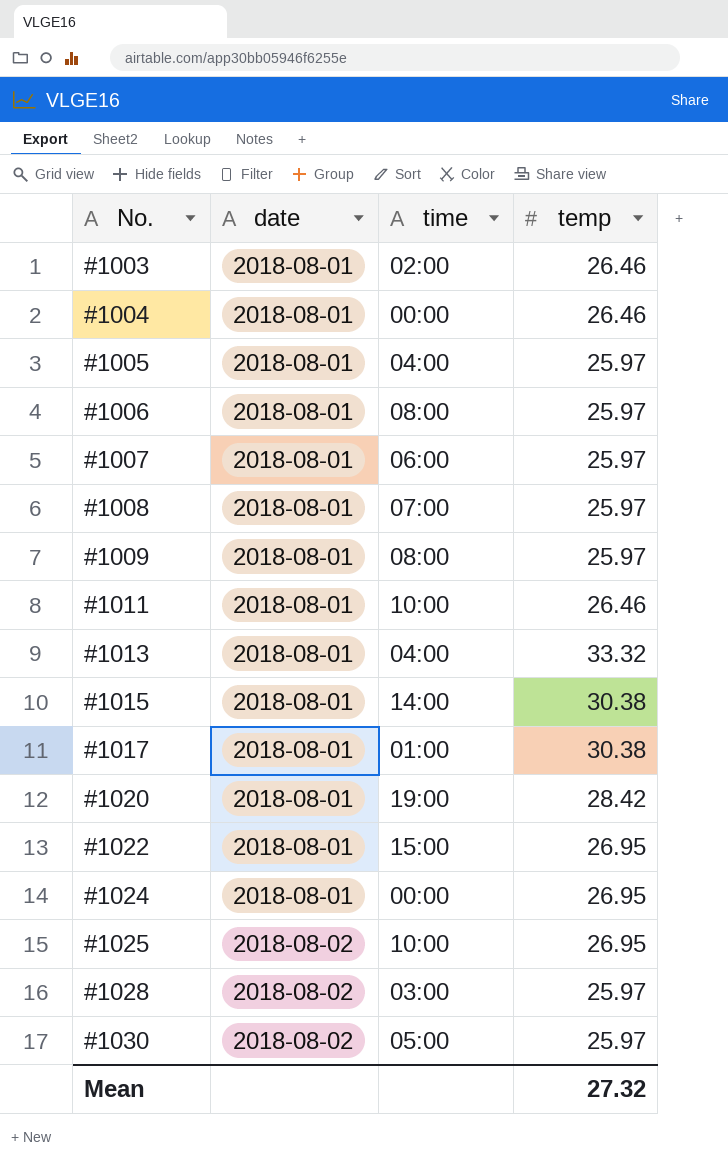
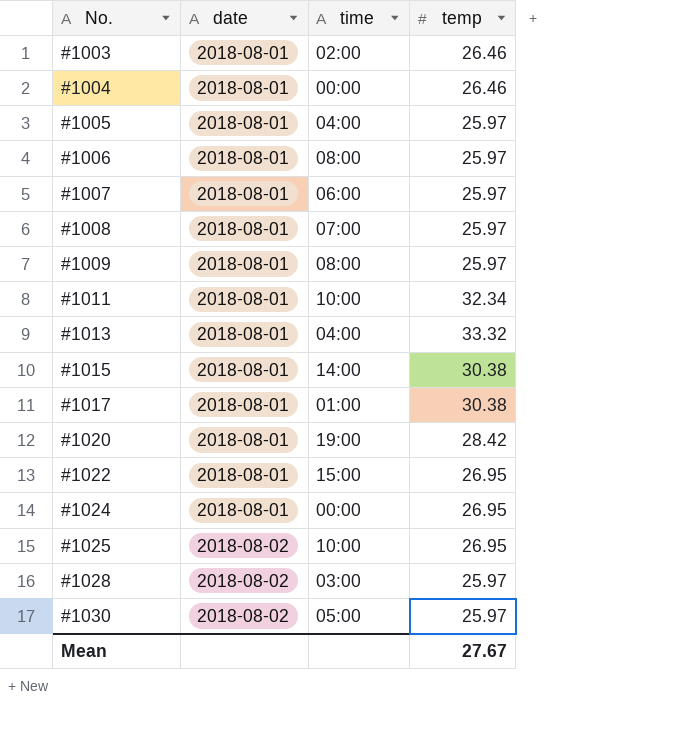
#1011 | temp: 26.46 -> 32.34
Mean | temp: 27.32 -> 27.67

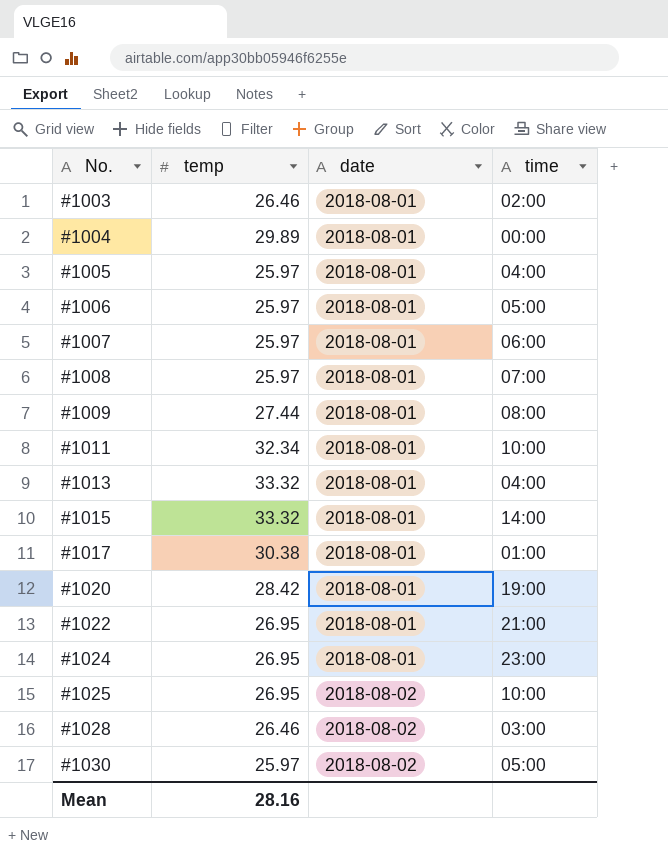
column temp | position: 4 -> 2
#1004 | temp: 26.46 -> 29.89
#1006 | time: 08:00 -> 05:00
#1009 | temp: 25.97 -> 27.44
#1015 | temp: 30.38 -> 33.32
#1022 | time: 15:00 -> 21:00
#1024 | time: 00:00 -> 23:00
#1028 | temp: 25.97 -> 26.46
Mean | temp: 27.67 -> 28.16

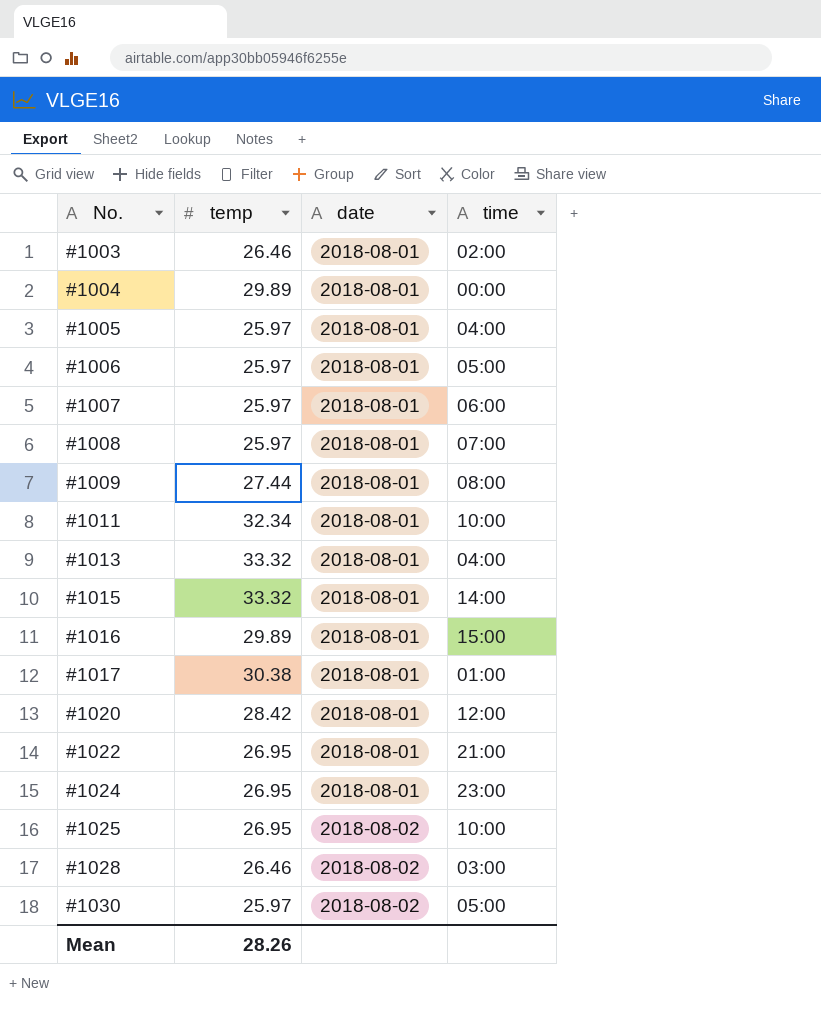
row #1016: none -> 29.89 | 2018-08-01 | 15:00
#1020 | time: 19:00 -> 12:00
Mean | temp: 28.16 -> 28.26

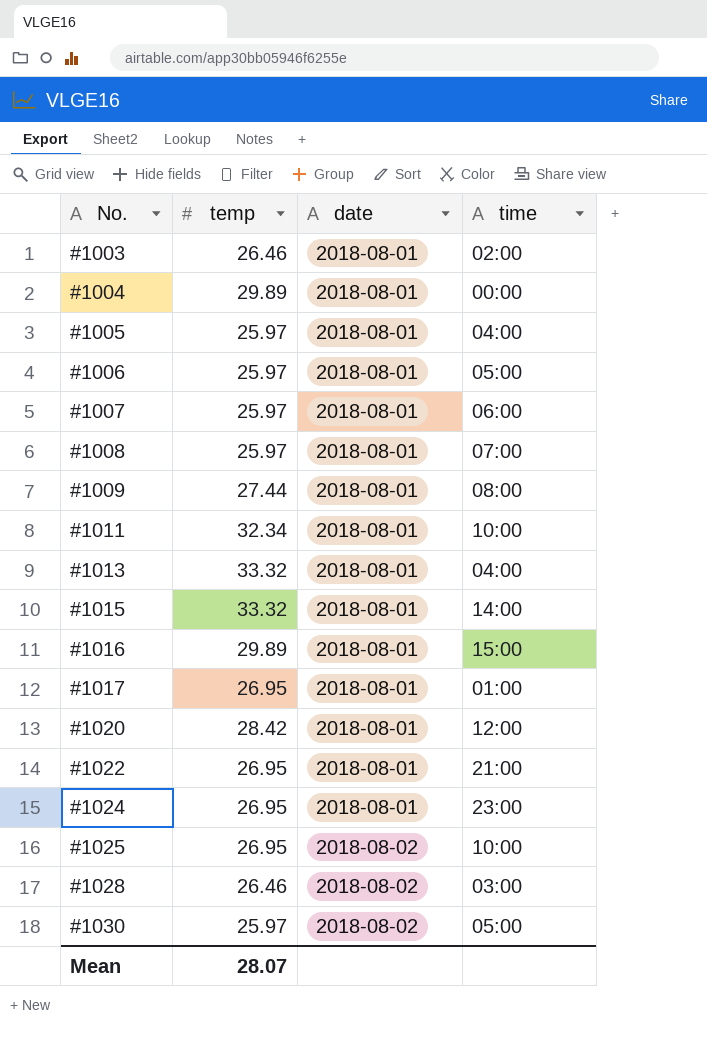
#1017 | temp: 30.38 -> 26.95
Mean | temp: 28.26 -> 28.07

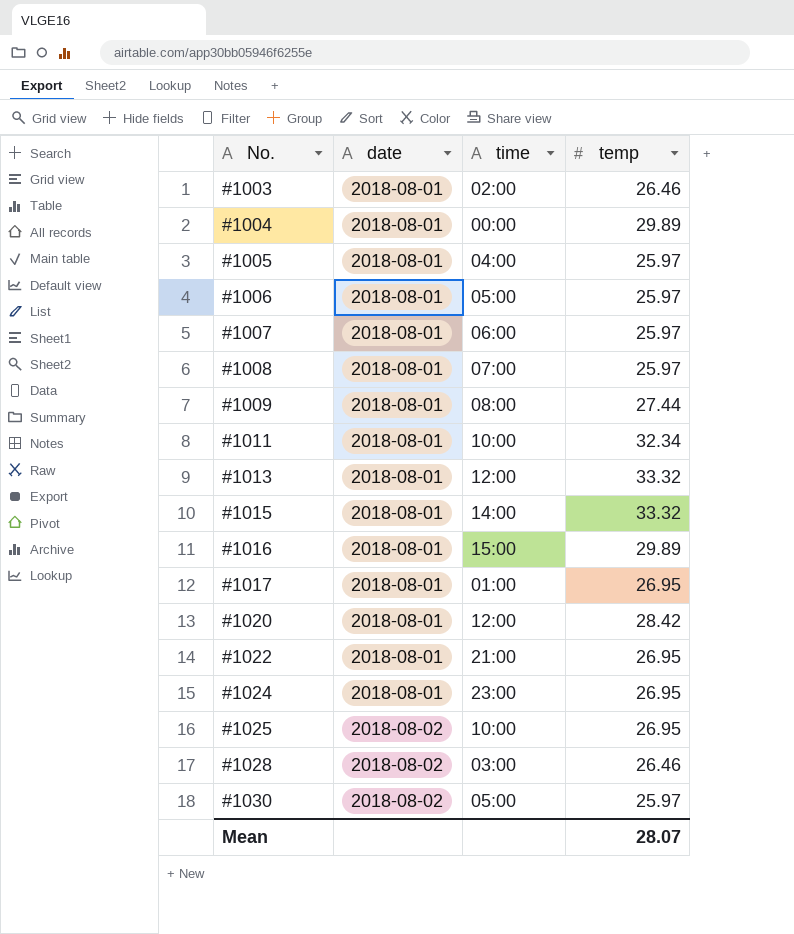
column temp | position: 2 -> 4
#1013 | time: 04:00 -> 12:00

